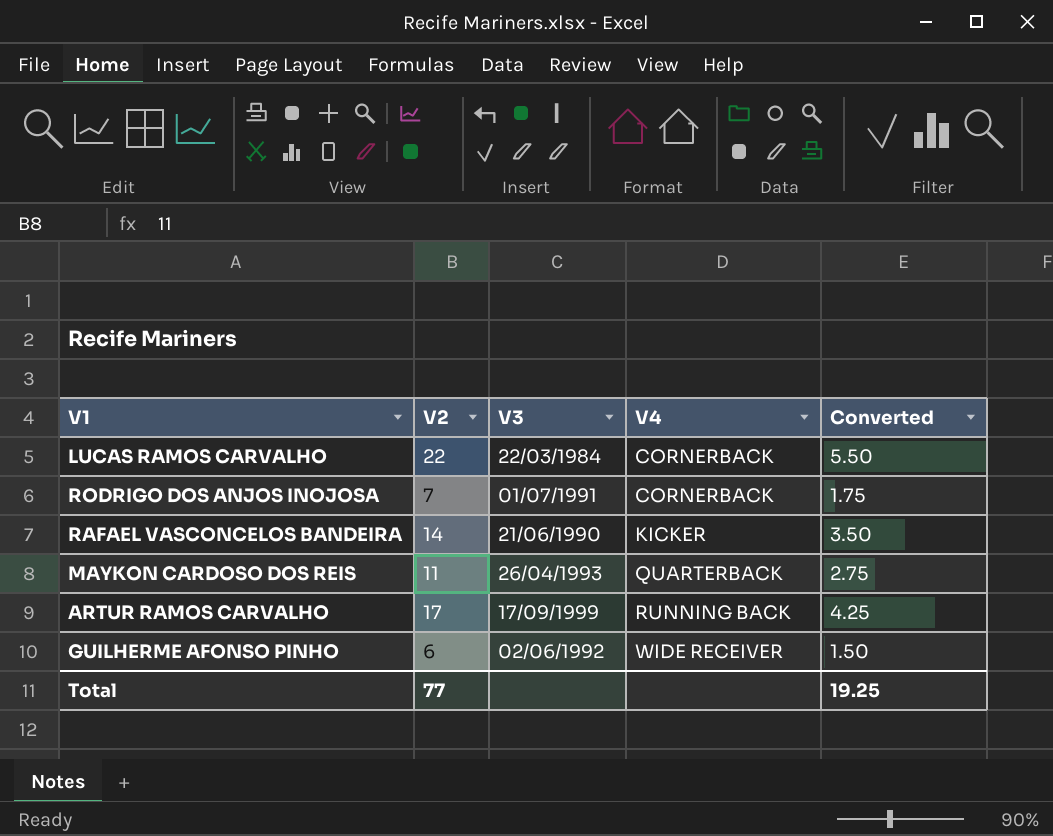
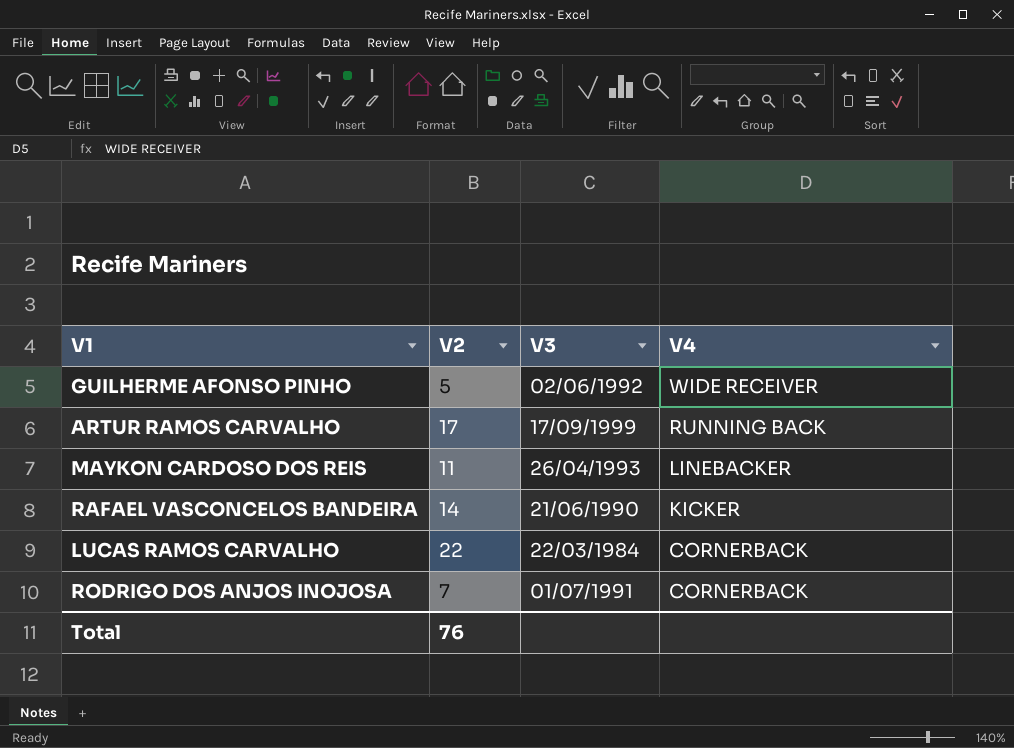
row order: V4 ascending -> V4 descending
column Converted | formula: [V2] * 0.25 -> none
GUILHERME AFONSO PINHO | V2: 6 -> 5
MAYKON CARDOSO DOS REIS | V4: QUARTERBACK -> LINEBACKER
Total | V2: 77 -> 76

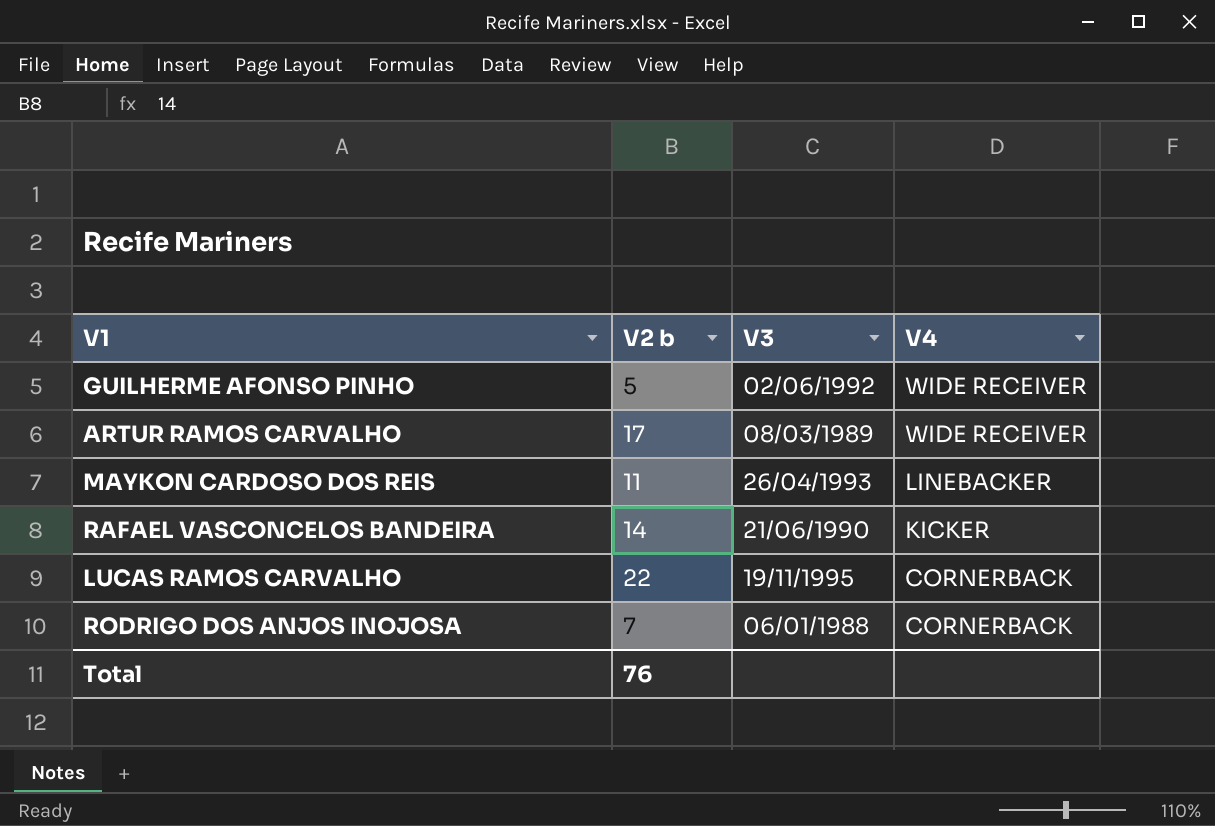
column name: V2 -> V2 b
ARTUR RAMOS CARVALHO | V3: 17/09/1999 -> 08/03/1989
ARTUR RAMOS CARVALHO | V4: RUNNING BACK -> WIDE RECEIVER
LUCAS RAMOS CARVALHO | V3: 22/03/1984 -> 19/11/1995
RODRIGO DOS ANJOS INOJOSA | V3: 01/07/1991 -> 06/01/1988

